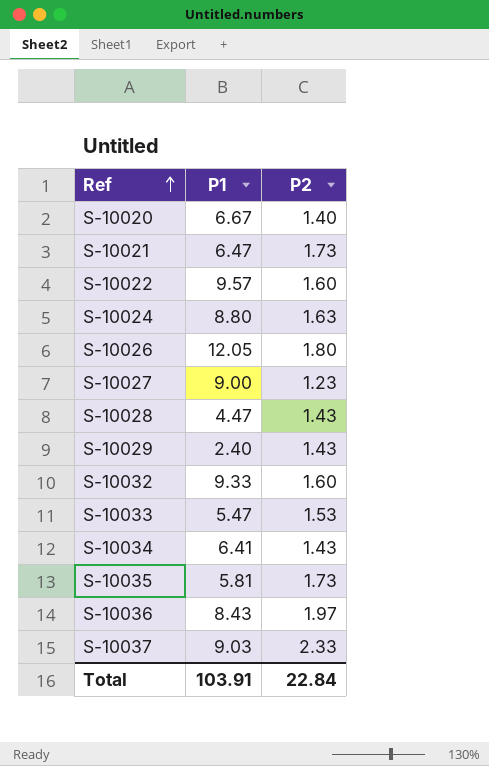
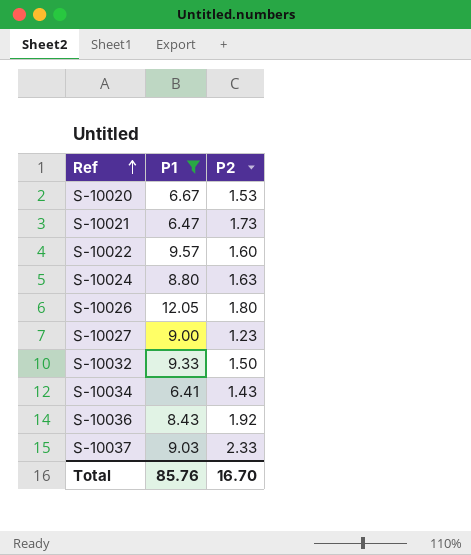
filter: none -> P1 >= 6.41
S-10020 | P2: 1.40 -> 1.53
S-10032 | P2: 1.60 -> 1.50
S-10036 | P2: 1.97 -> 1.92
Total | P1: 103.91 -> 85.76
Total | P2: 22.84 -> 16.70

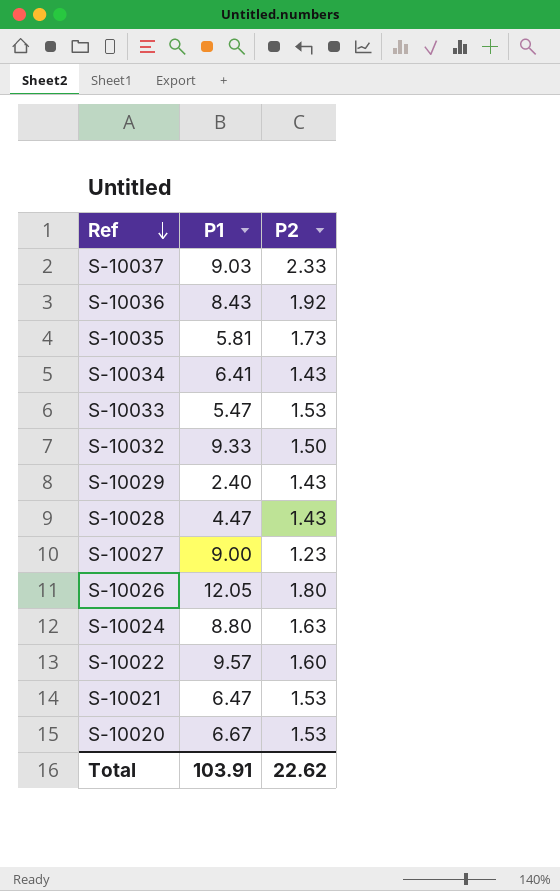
filter: P1 >= 6.41 -> none
row order: Ref ascending -> Ref descending
S-10021 | P2: 1.73 -> 1.53
Total | P1: 85.76 -> 103.91
Total | P2: 16.70 -> 22.62

